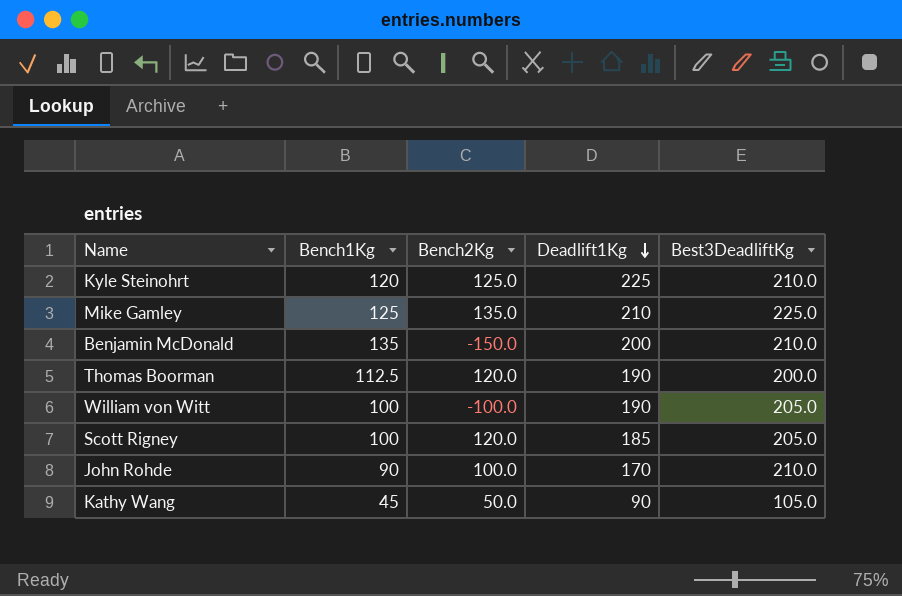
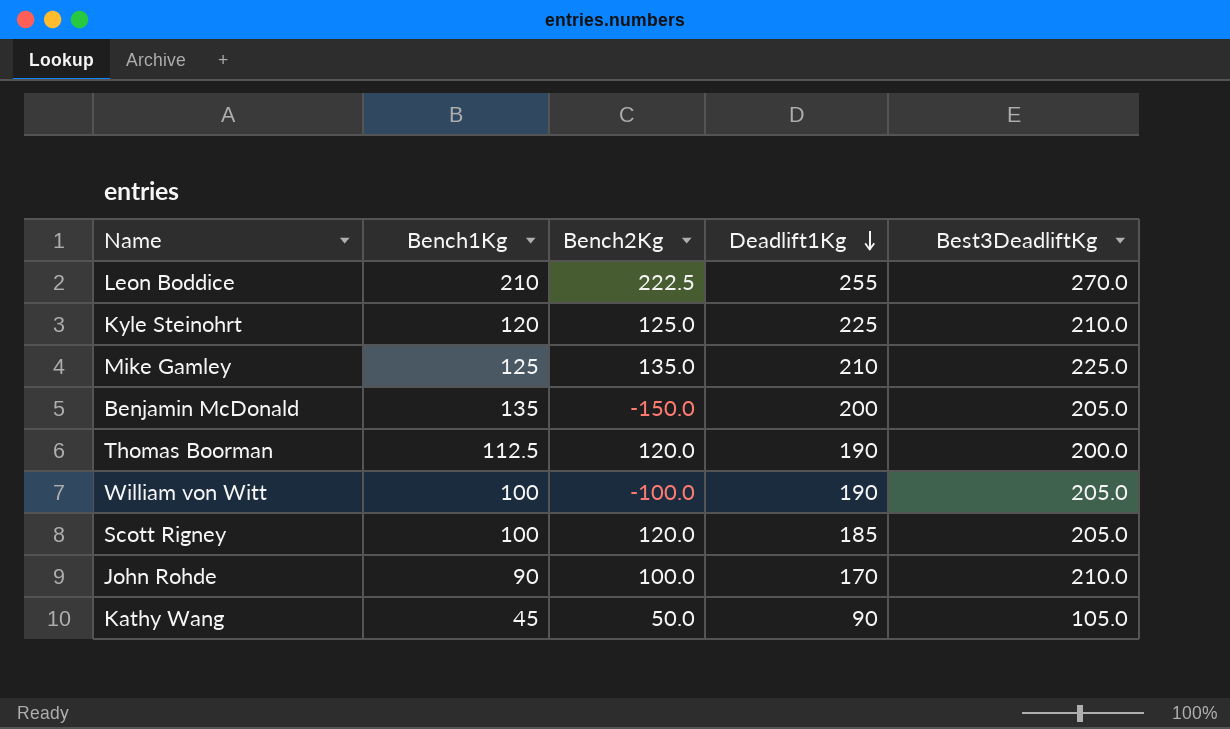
row Leon Boddice: none -> 210 | 222.5 | 255 | 270.0
Benjamin McDonald | Best3DeadliftKg: 210.0 -> 205.0

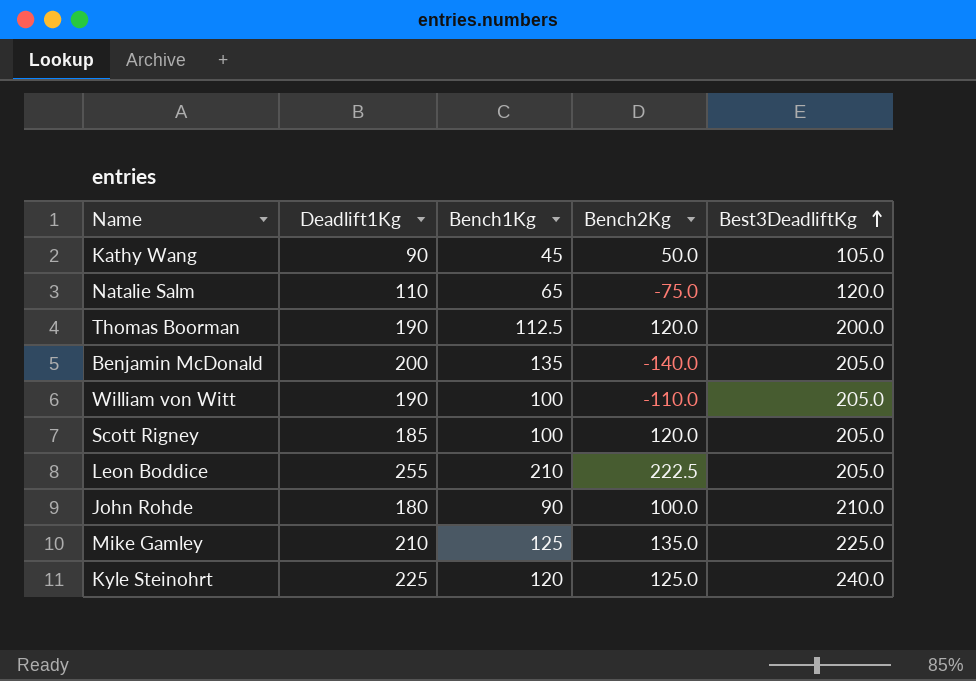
row order: Deadlift1Kg descending -> Best3DeadliftKg ascending
column Deadlift1Kg | position: 4 -> 2
row Natalie Salm: none -> 110 | 65 | -75.0 | 120.0
Benjamin McDonald | Bench2Kg: -150.0 -> -140.0
William von Witt | Bench2Kg: -100.0 -> -110.0
Leon Boddice | Best3DeadliftKg: 270.0 -> 205.0
John Rohde | Deadlift1Kg: 170 -> 180
Kyle Steinohrt | Best3DeadliftKg: 210.0 -> 240.0

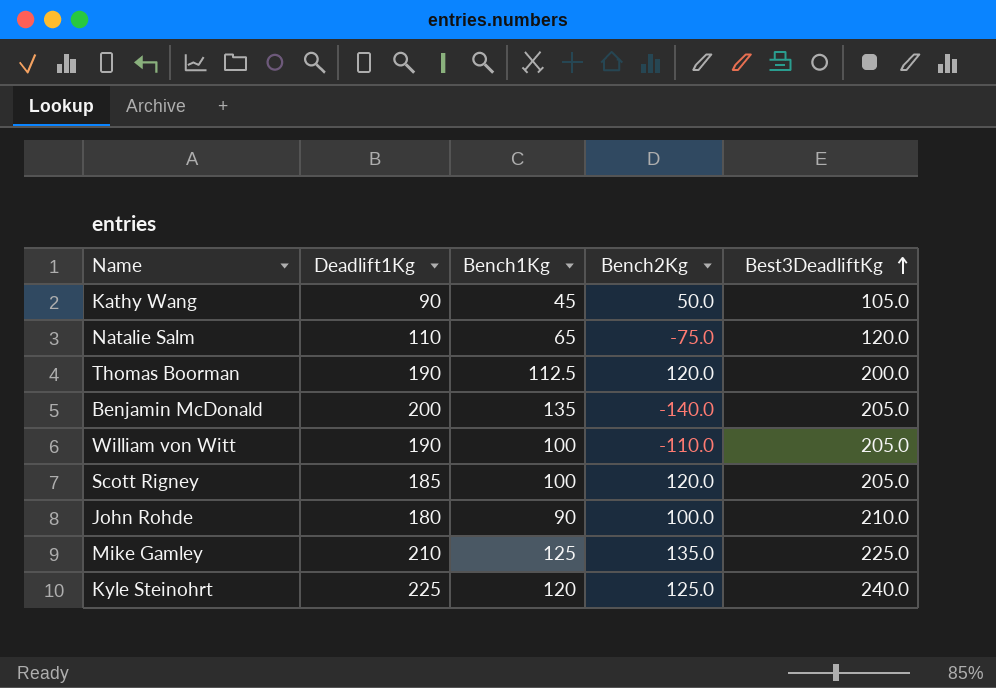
row Leon Boddice: 255 | 210 | 222.5 | 205.0 -> none

